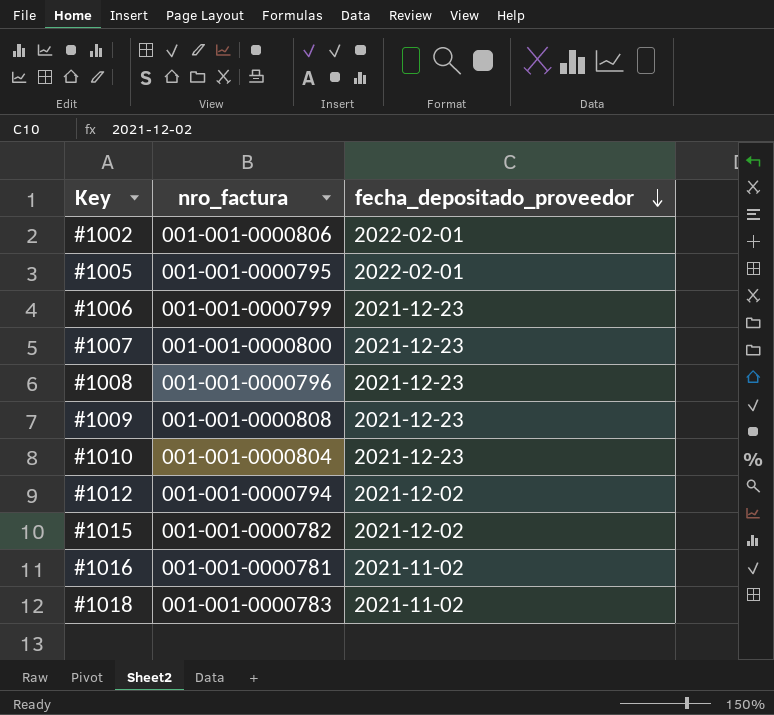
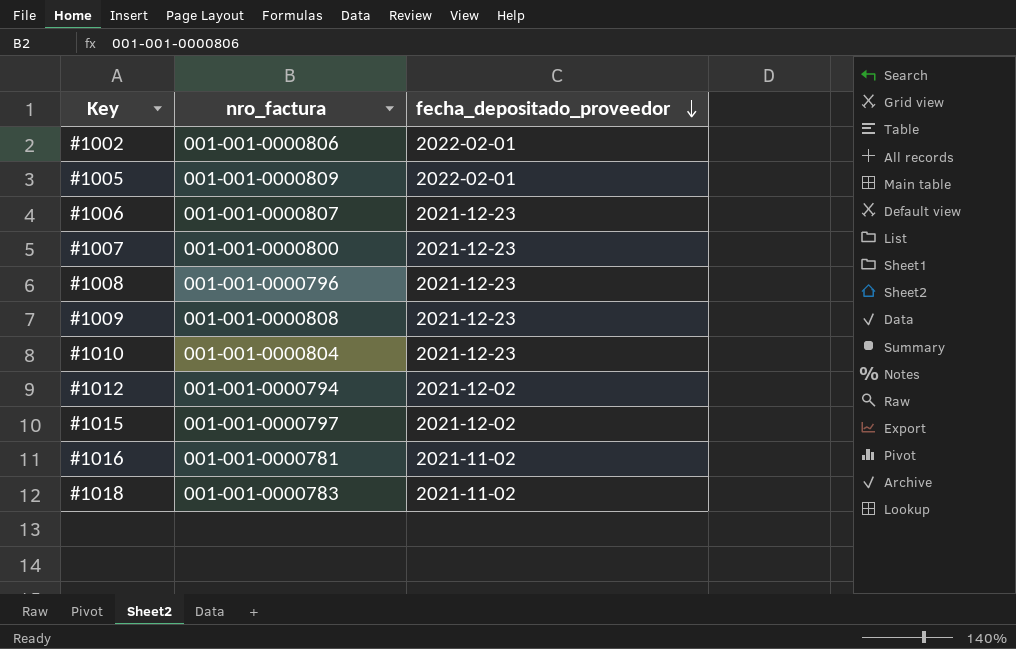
#1005 | nro_factura: 001-001-0000795 -> 001-001-0000809
#1006 | nro_factura: 001-001-0000799 -> 001-001-0000807
#1015 | nro_factura: 001-001-0000782 -> 001-001-0000797

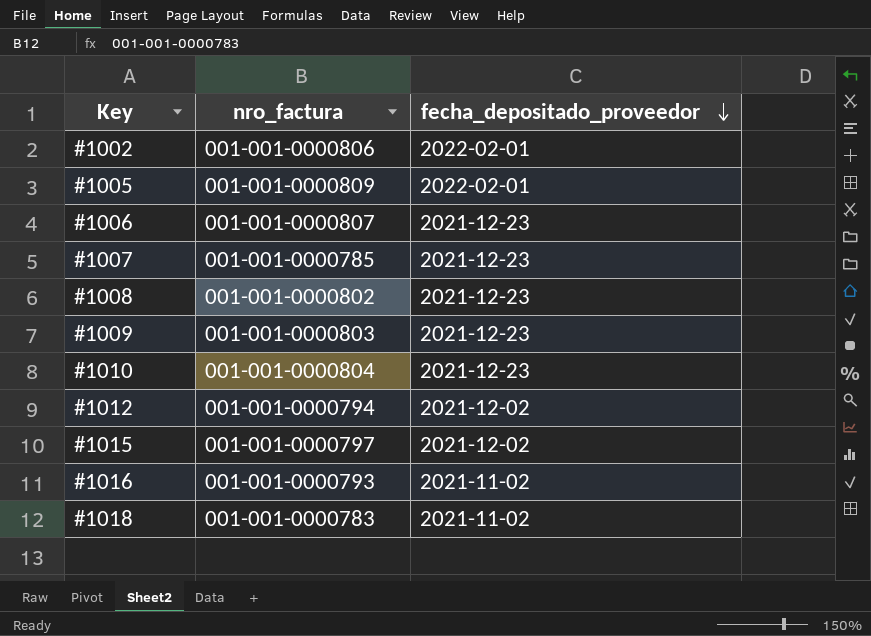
#1007 | nro_factura: 001-001-0000800 -> 001-001-0000785
#1008 | nro_factura: 001-001-0000796 -> 001-001-0000802
#1009 | nro_factura: 001-001-0000808 -> 001-001-0000803
#1016 | nro_factura: 001-001-0000781 -> 001-001-0000793

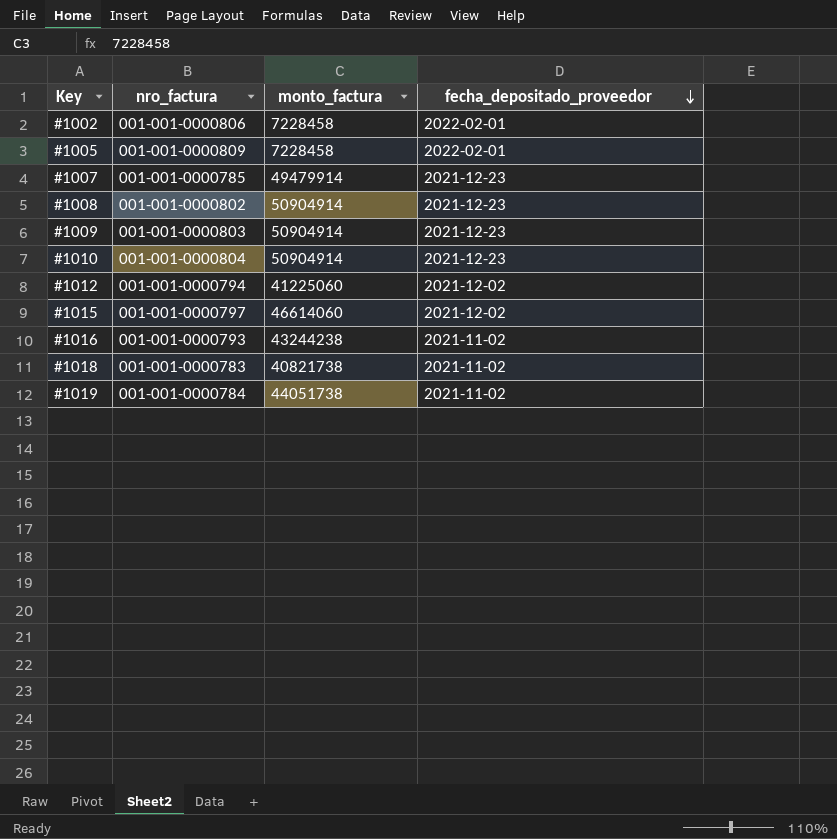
column monto_factura | position: none -> 3
row #1006: 001-001-0000807 | 2021-12-23 -> none
row #1019: none -> 001-001-0000784 | 44051738 | 2021-11-02

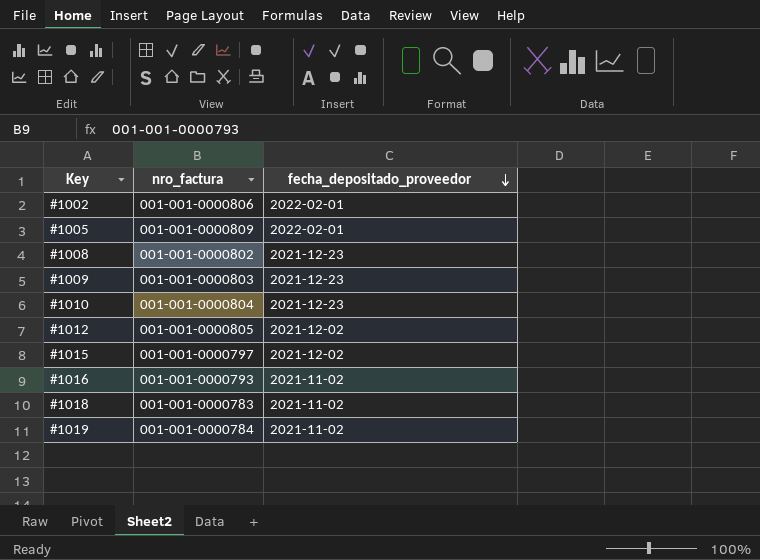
column monto_factura | position: 3 -> none
row #1007: 001-001-0000785 | 49479914 | 2021-12-23 -> none
#1012 | nro_factura: 001-001-0000794 -> 001-001-0000805

